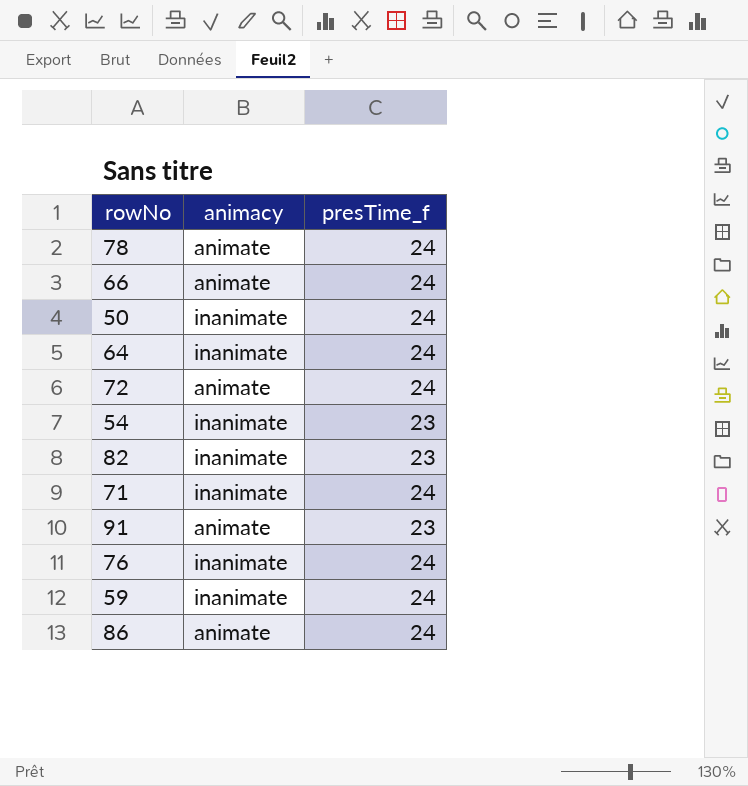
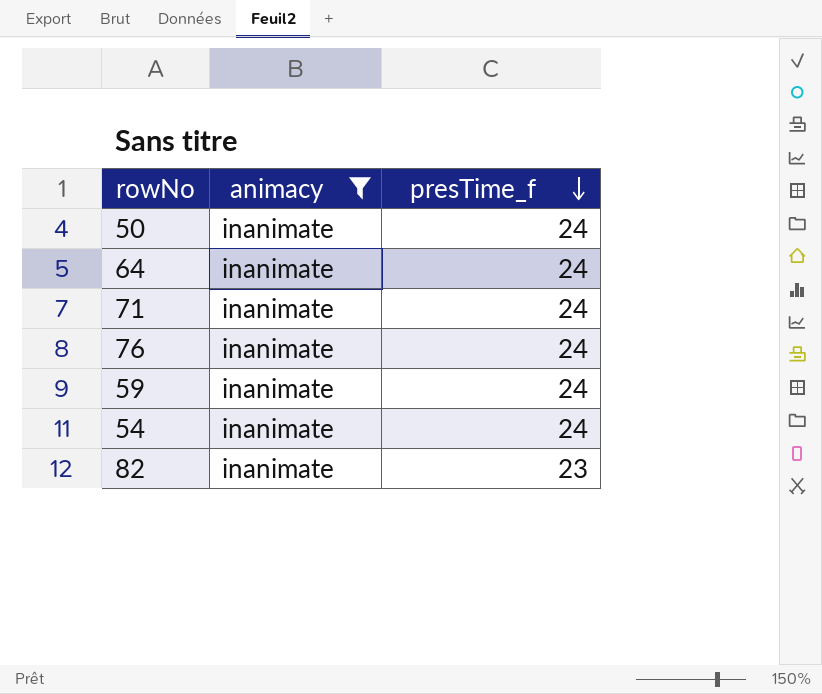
filter: none -> animacy = inanimate
row order: none -> presTime_f descending
54 | presTime_f: 23 -> 24

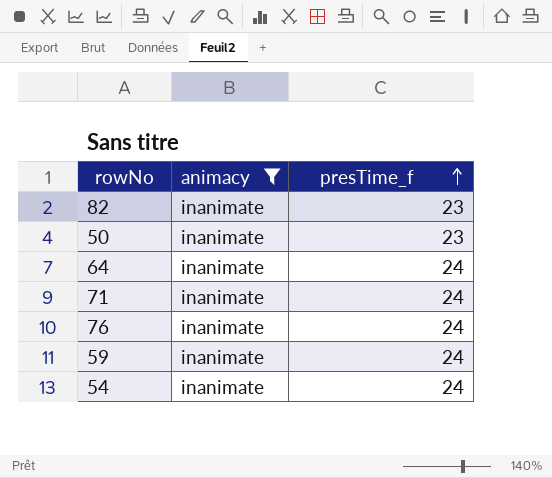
row order: presTime_f descending -> presTime_f ascending
50 | presTime_f: 24 -> 23

